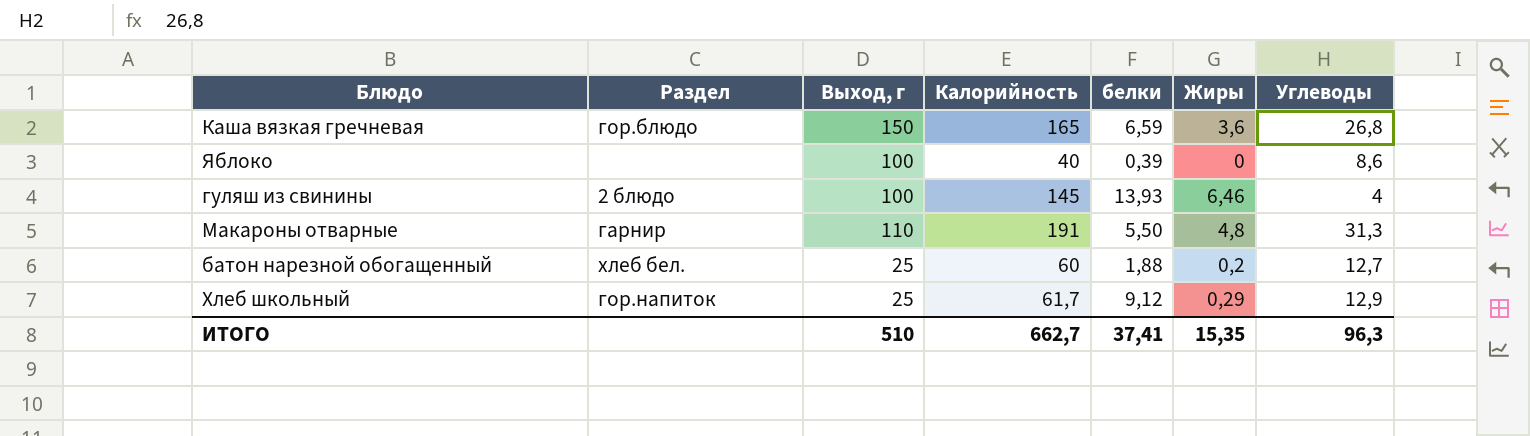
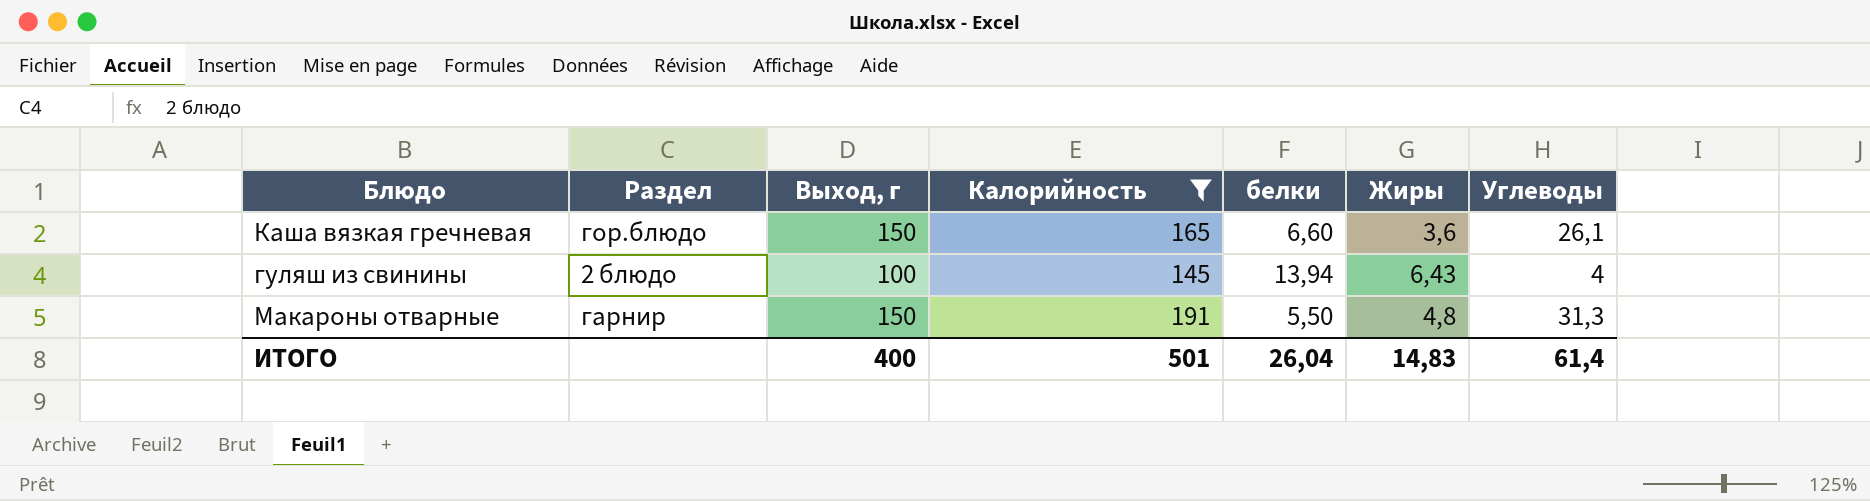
filter: none -> Калорийность >= 145
Каша вязкая гречневая | белки: 6,59 -> 6,60
Каша вязкая гречневая | Углеводы: 26,8 -> 26,1
гуляш из свинины | белки: 13,93 -> 13,94
гуляш из свинины | Жиры: 6,46 -> 6,43
Макароны отварные | Выход, г: 110 -> 150
ИТОГО | Выход, г: 510 -> 400
ИТОГО | Калорийность: 662,7 -> 501
ИТОГО | белки: 37,41 -> 26,04
ИТОГО | Жиры: 15,35 -> 14,83
ИТОГО | Углеводы: 96,3 -> 61,4

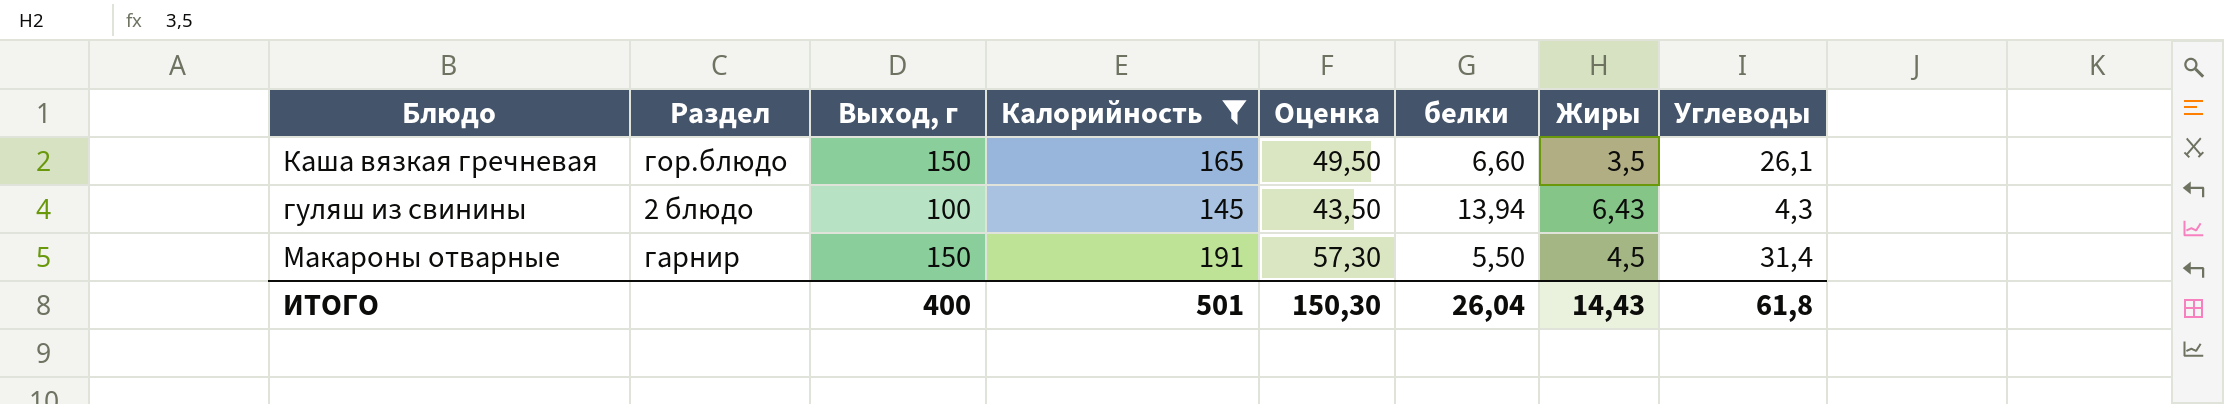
column Оценка | formula: none -> [Калорийность] * 0,3
Каша вязкая гречневая | Жиры: 3,6 -> 3,5
гуляш из свинины | Углеводы: 4 -> 4,3
Макароны отварные | Жиры: 4,8 -> 4,5
Макароны отварные | Углеводы: 31,3 -> 31,4
ИТОГО | Жиры: 14,83 -> 14,43
ИТОГО | Углеводы: 61,4 -> 61,8

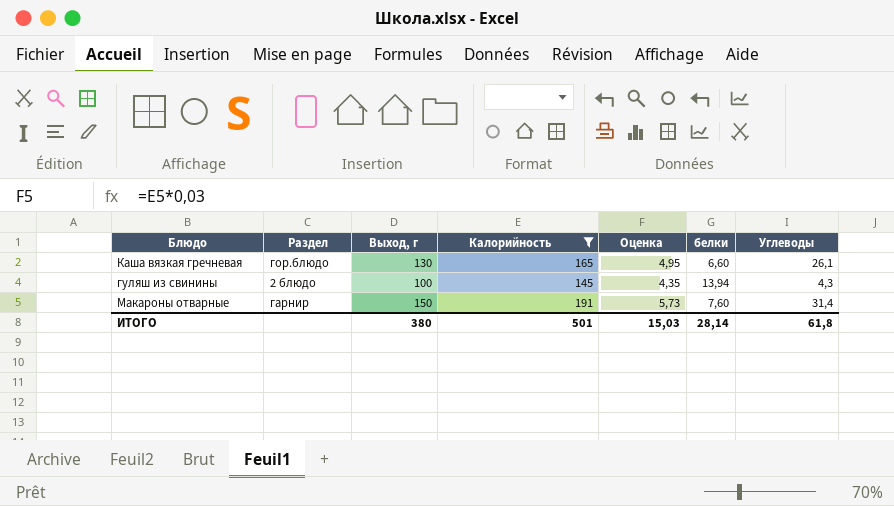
column Жиры | position: 7 -> none
column Оценка | formula: [Калорийность] * 0,3 -> [Калорийность] * 0,03
Каша вязкая гречневая | Выход, г: 150 -> 130
Макароны отварные | белки: 5,50 -> 7,60
ИТОГО | Выход, г: 400 -> 380
ИТОГО | Оценка: 150,30 -> 15,03
ИТОГО | белки: 26,04 -> 28,14

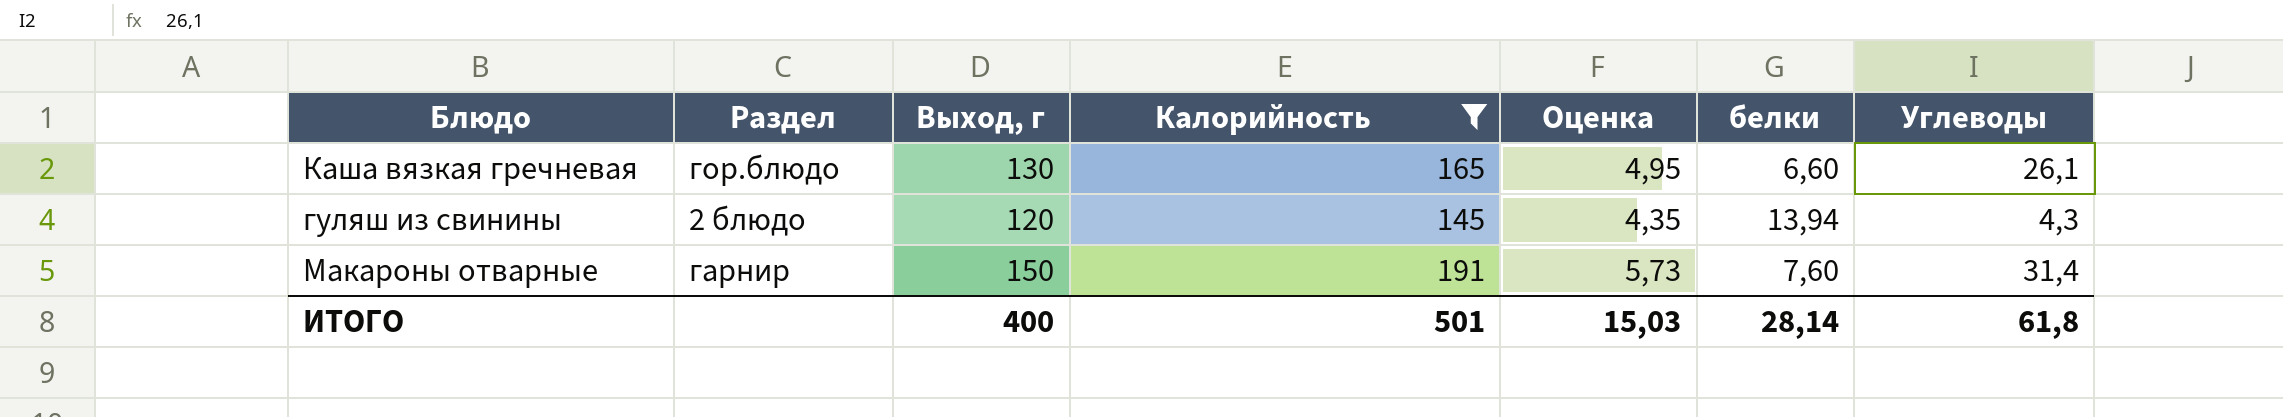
гуляш из свинины | Выход, г: 100 -> 120
ИТОГО | Выход, г: 380 -> 400

